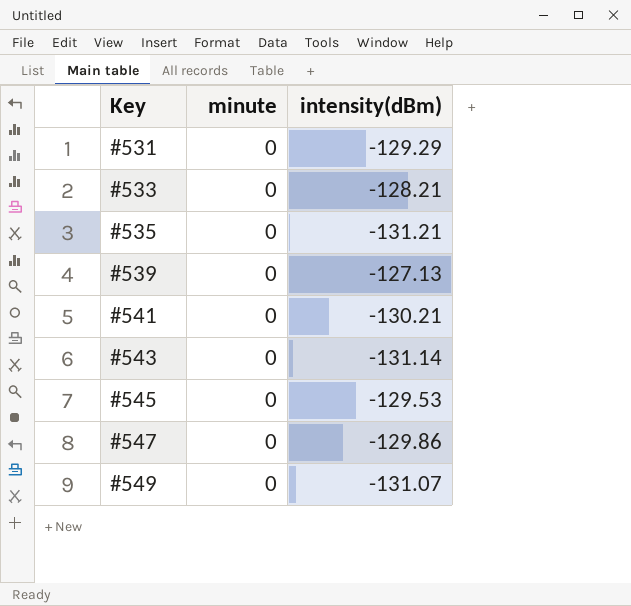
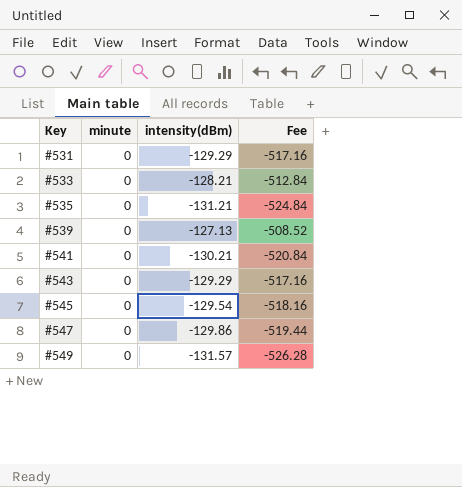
column Fee | formula: none -> [intensity(dBm)] * 4
#543 | intensity(dBm): -131.14 -> -129.29
#545 | intensity(dBm): -129.53 -> -129.54
#549 | intensity(dBm): -131.07 -> -131.57

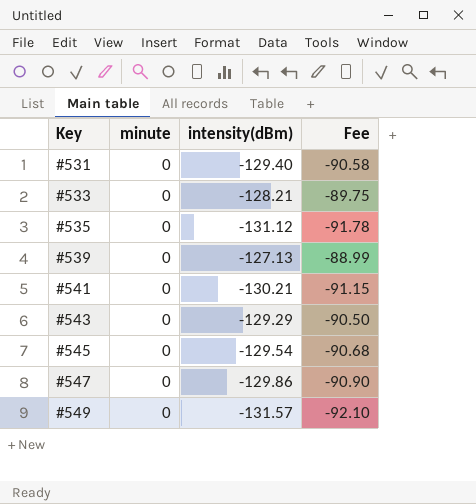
column Fee | formula: [intensity(dBm)] * 4 -> [intensity(dBm)] * 0.7
#531 | intensity(dBm): -129.29 -> -129.40
#535 | intensity(dBm): -131.21 -> -131.12

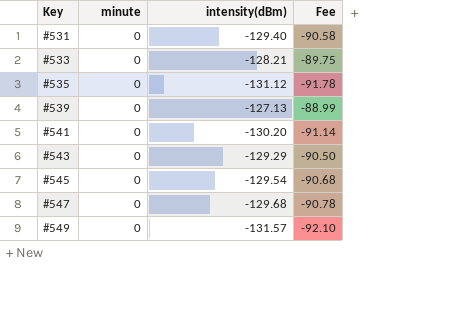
#541 | intensity(dBm): -130.21 -> -130.20
#541 | Fee: -91.15 -> -91.14
#547 | intensity(dBm): -129.86 -> -129.68
#547 | Fee: -90.90 -> -90.78

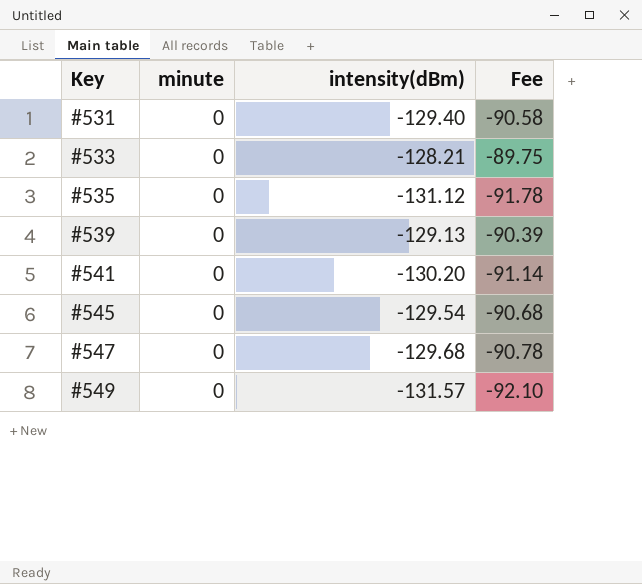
row #543: 0 | -129.29 | -90.50 -> none
#539 | intensity(dBm): -127.13 -> -129.13
#539 | Fee: -88.99 -> -90.39

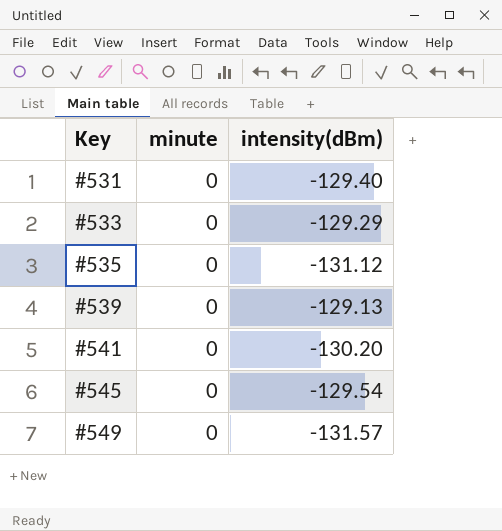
column Fee | formula: [intensity(dBm)] * 0.7 -> none
row #547: 0 | -129.68 | -90.78 -> none
#533 | intensity(dBm): -128.21 -> -129.29

